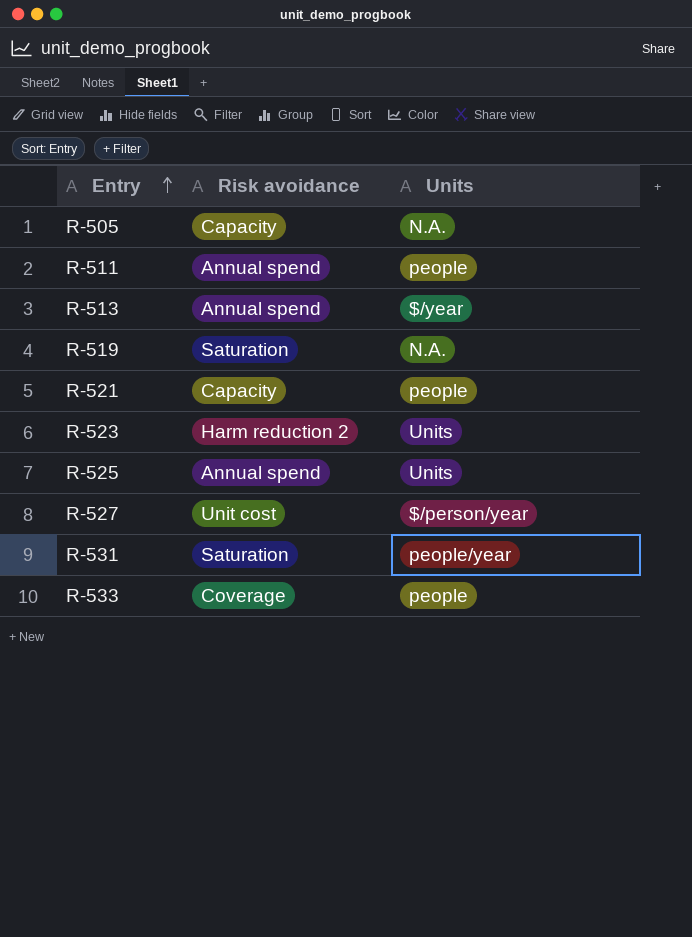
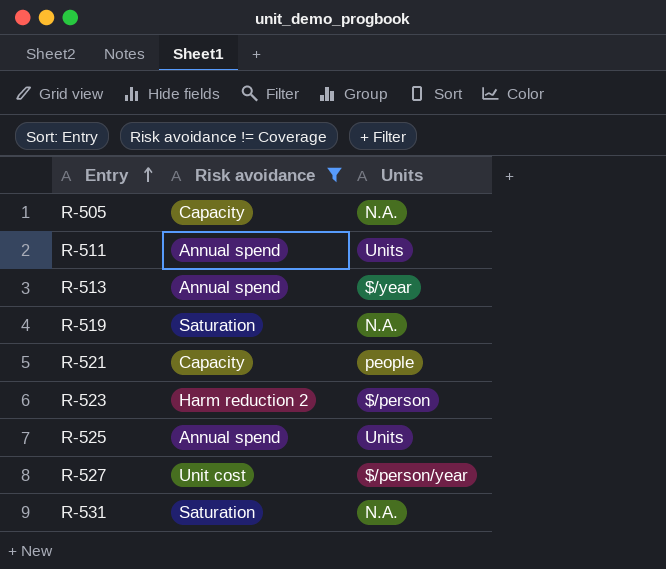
filter: none -> Risk avoidance != Coverage
R-511 | Units: people -> Units
R-523 | Units: Units -> $/person
R-531 | Units: people/year -> N.A.

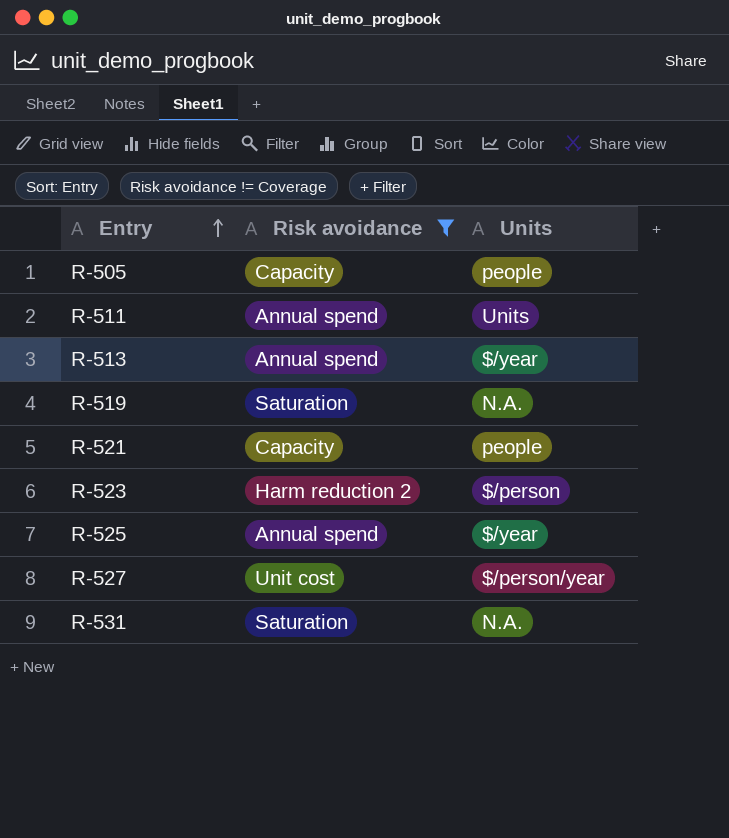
R-505 | Units: N.A. -> people
R-525 | Units: Units -> $/year

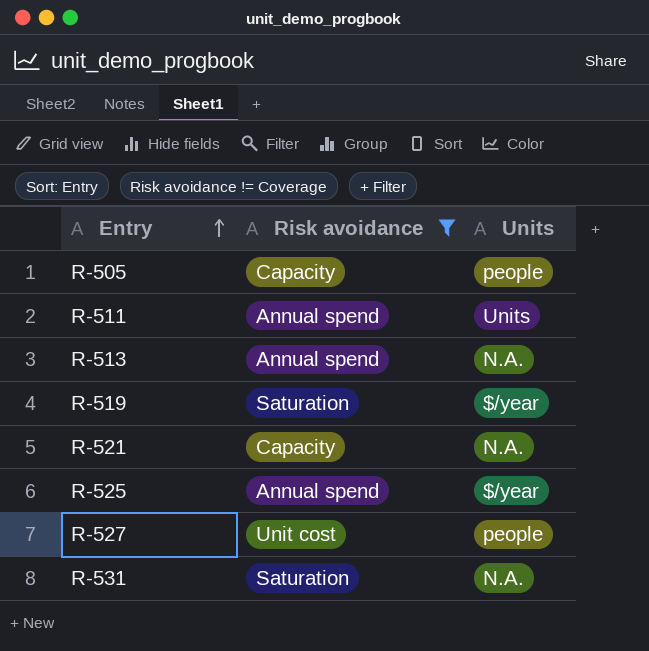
row R-523: Harm reduction 2 | $/person -> none
R-513 | Units: $/year -> N.A.
R-519 | Units: N.A. -> $/year
R-521 | Units: people -> N.A.
R-527 | Units: $/person/year -> people

